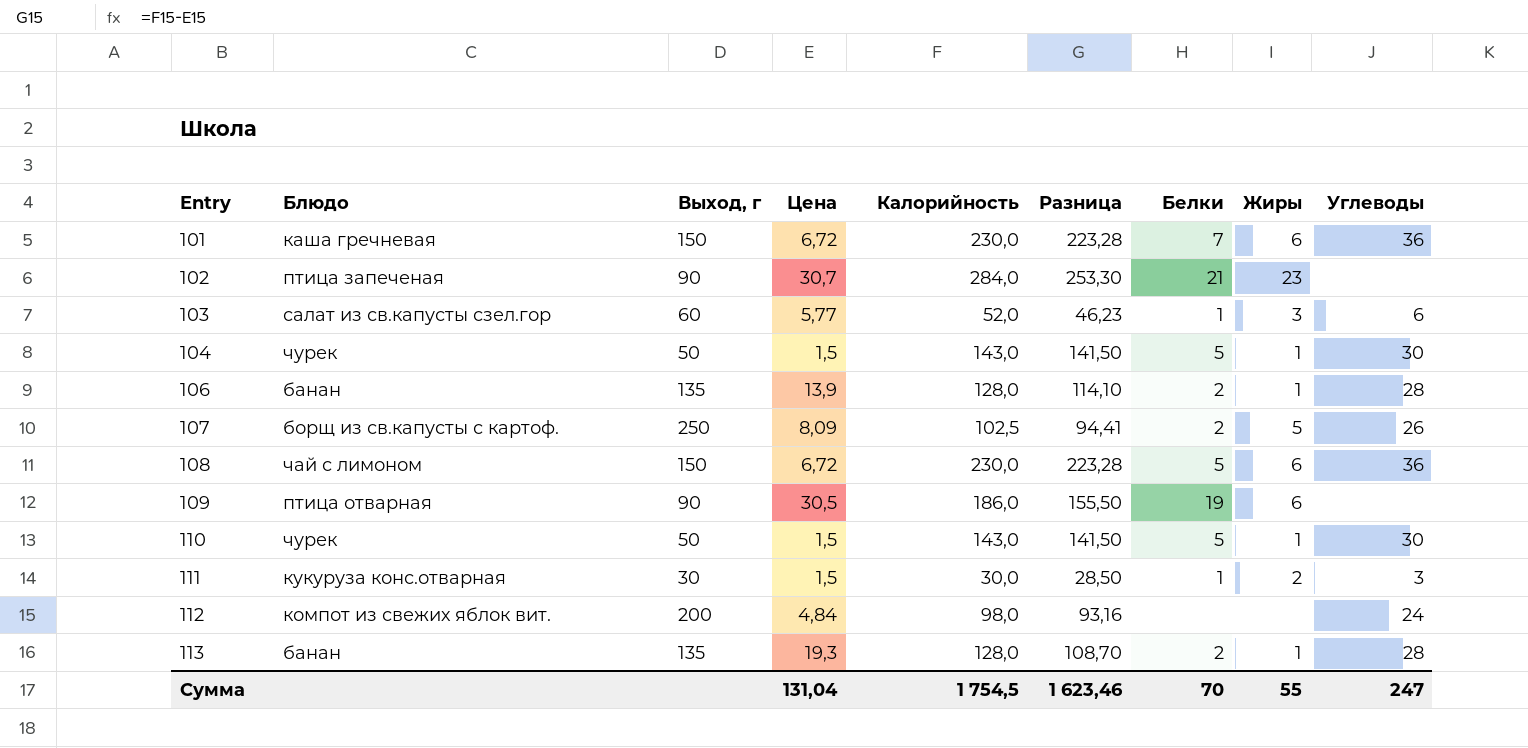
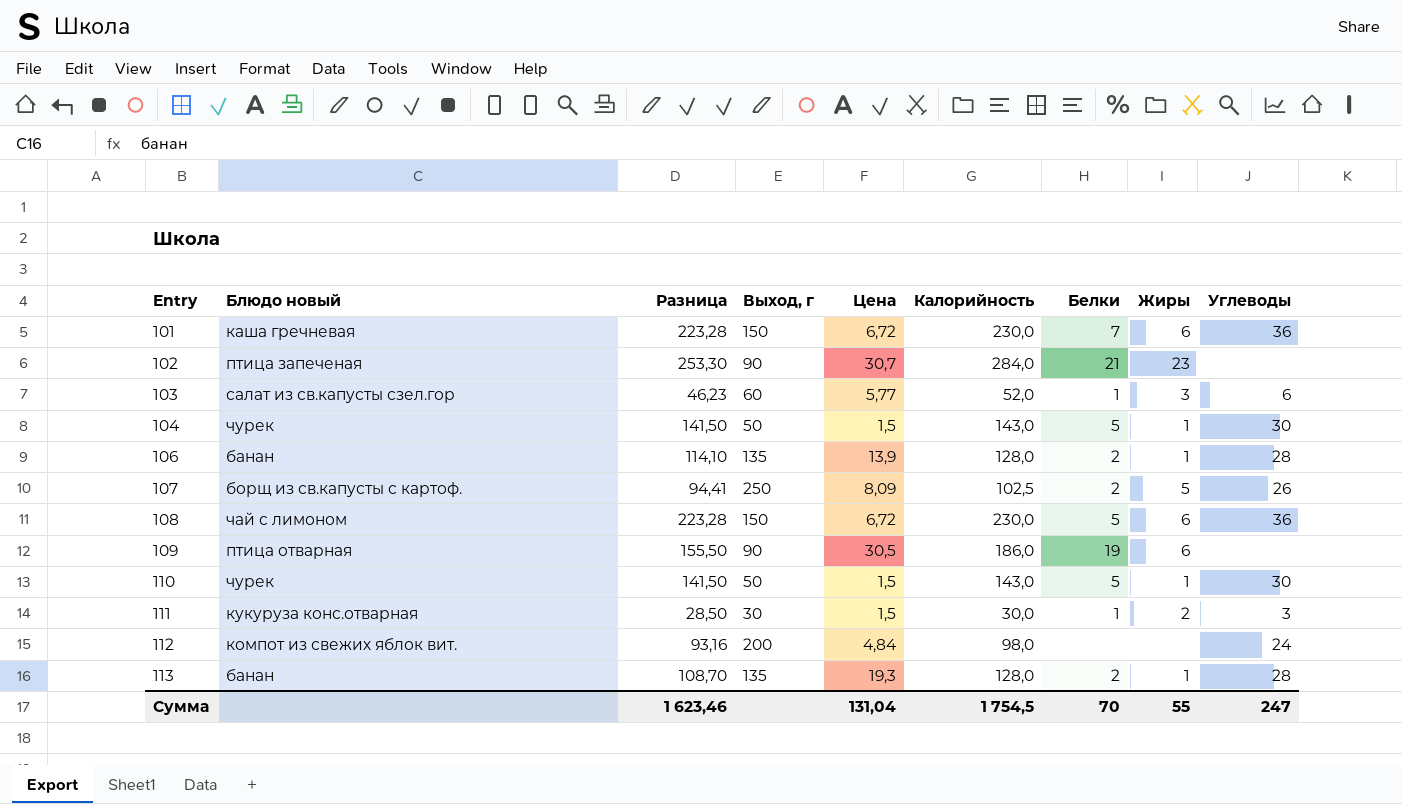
column name: Блюдо -> Блюдо новый
column Разница | position: 6 -> 3

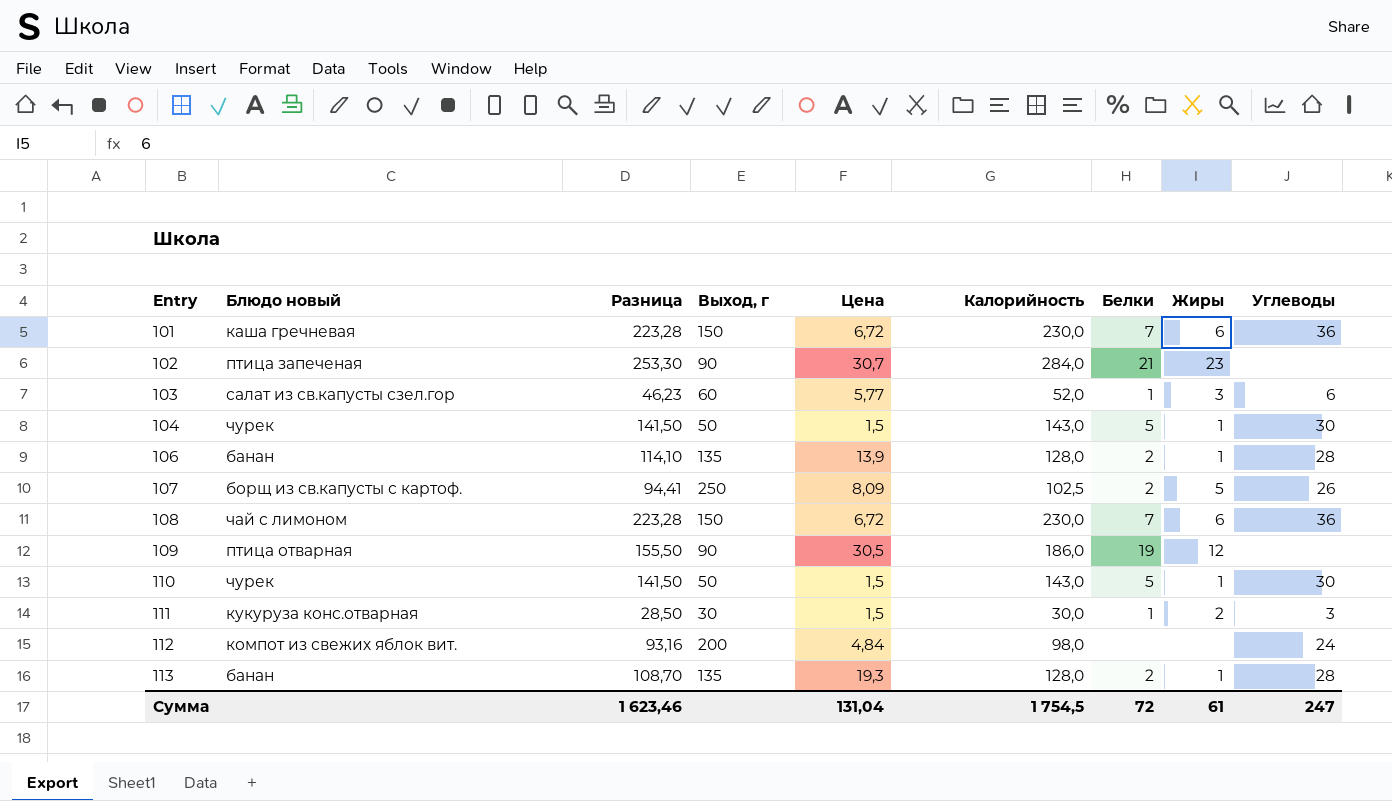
108 | Белки: 5 -> 7
109 | Жиры: 6 -> 12
Сумма | Белки: 70 -> 72
Сумма | Жиры: 55 -> 61

